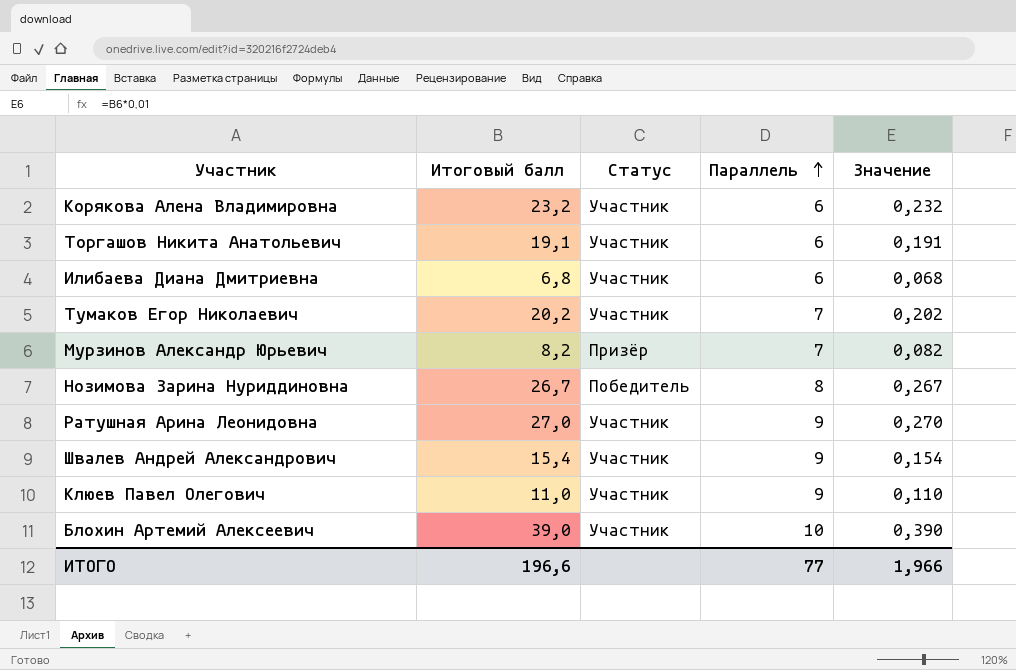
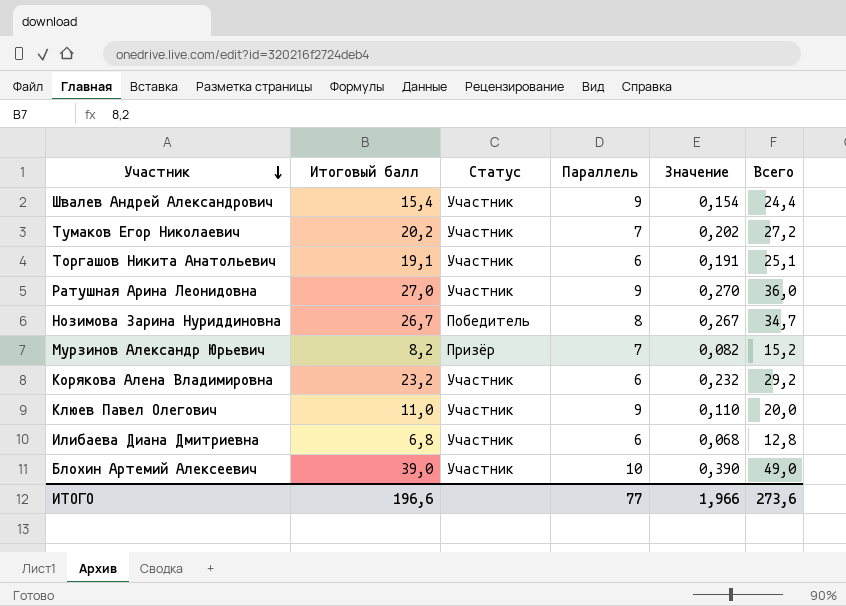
row order: Параллель ascending -> Участник descending
column Всего | formula: none -> [Итоговый балл] + [Параллель]

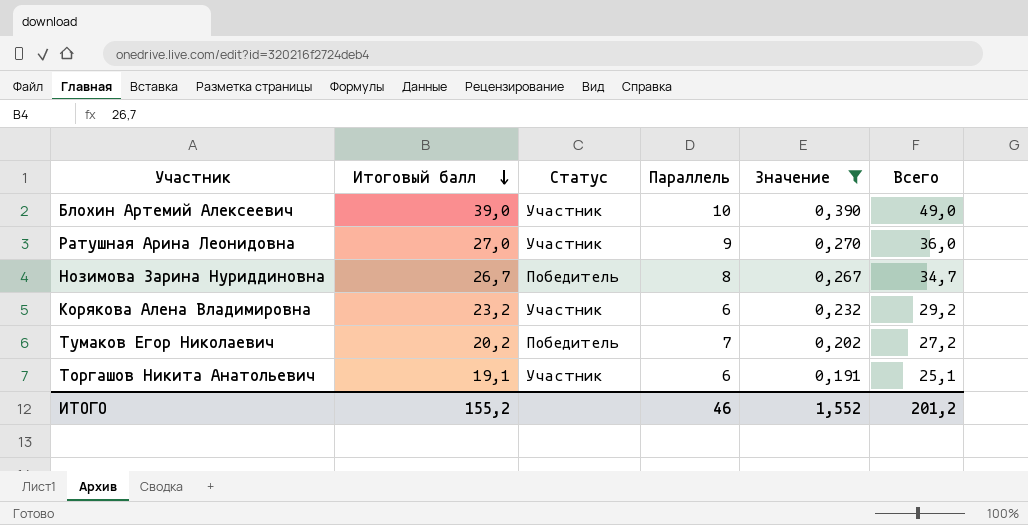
filter: none -> Значение >= 0,191
row order: Участник descending -> Итоговый балл descending
Тумаков Егор Николаевич | Статус: Участник -> Победитель
ИТОГО | Итоговый балл: 196,6 -> 155,2
ИТОГО | Параллель: 77 -> 46
ИТОГО | Значение: 1,966 -> 1,552
ИТОГО | Всего: 273,6 -> 201,2

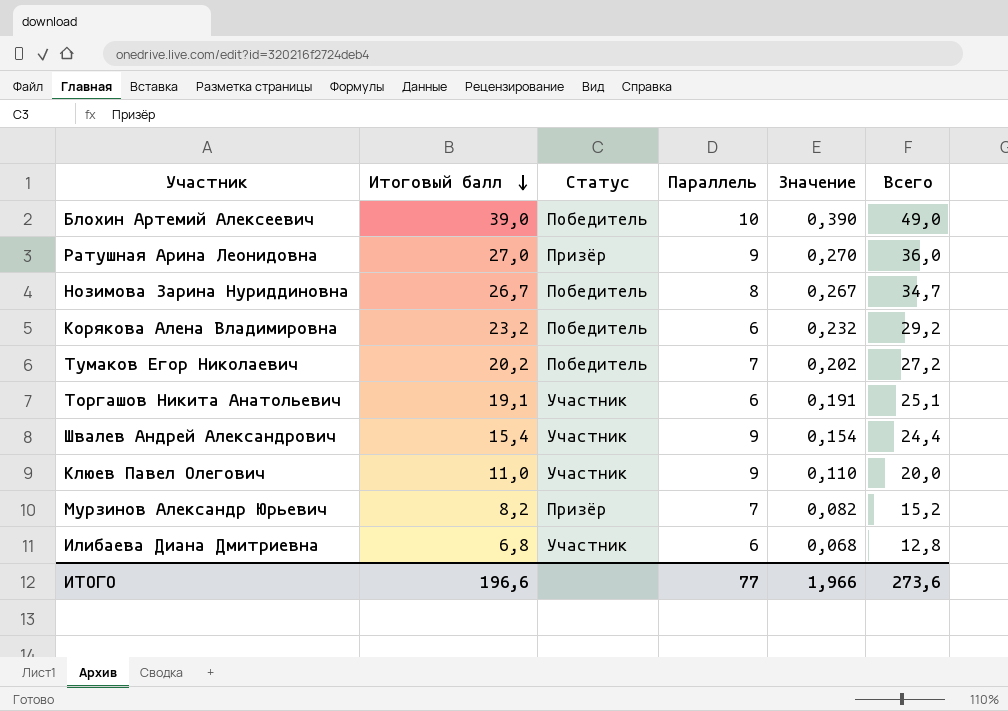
filter: Значение >= 0,191 -> none
Блохин Артемий Алексеевич | Статус: Участник -> Победитель
Ратушная Арина Леонидовна | Статус: Участник -> Призёр
Корякова Алена Владимировна | Статус: Участник -> Победитель
ИТОГО | Итоговый балл: 155,2 -> 196,6
ИТОГО | Параллель: 46 -> 77
ИТОГО | Значение: 1,552 -> 1,966
ИТОГО | Всего: 201,2 -> 273,6

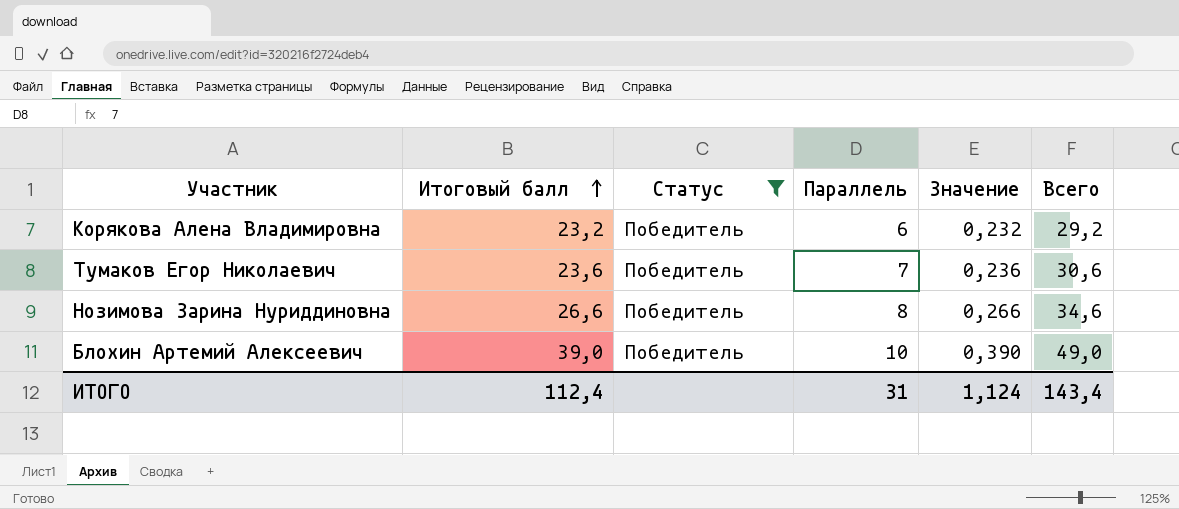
filter: none -> Статус = Победитель
row order: Итоговый балл descending -> Итоговый балл ascending
Тумаков Егор Николаевич | Итоговый балл: 20,2 -> 23,6
Тумаков Егор Николаевич | Значение: 0,202 -> 0,236
Тумаков Егор Николаевич | Всего: 27,2 -> 30,6
Нозимова Зарина Нуриддиновна | Итоговый балл: 26,7 -> 26,6
Нозимова Зарина Нуриддиновна | Значение: 0,267 -> 0,266
Нозимова Зарина Нуриддиновна | Всего: 34,7 -> 34,6
ИТОГО | Итоговый балл: 196,6 -> 112,4
ИТОГО | Параллель: 77 -> 31
ИТОГО | Значение: 1,966 -> 1,124
ИТОГО | Всего: 273,6 -> 143,4

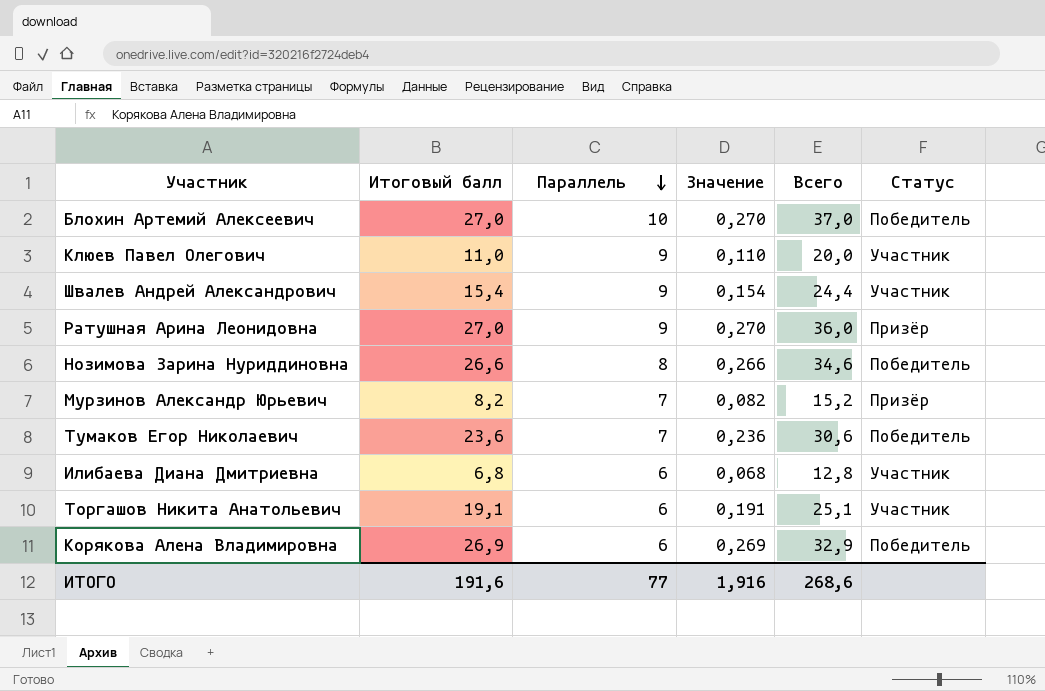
filter: Статус = Победитель -> none
row order: Итоговый балл ascending -> Параллель descending
column Статус | position: 3 -> 6
Блохин Артемий Алексеевич | Итоговый балл: 39,0 -> 27,0
Блохин Артемий Алексеевич | Значение: 0,390 -> 0,270
Блохин Артемий Алексеевич | Всего: 49,0 -> 37,0
Корякова Алена Владимировна | Итоговый балл: 23,2 -> 26,9
Корякова Алена Владимировна | Значение: 0,232 -> 0,269
Корякова Алена Владимировна | Всего: 29,2 -> 32,9
ИТОГО | Итоговый балл: 112,4 -> 191,6
ИТОГО | Параллель: 31 -> 77
ИТОГО | Значение: 1,124 -> 1,916
ИТОГО | Всего: 143,4 -> 268,6

